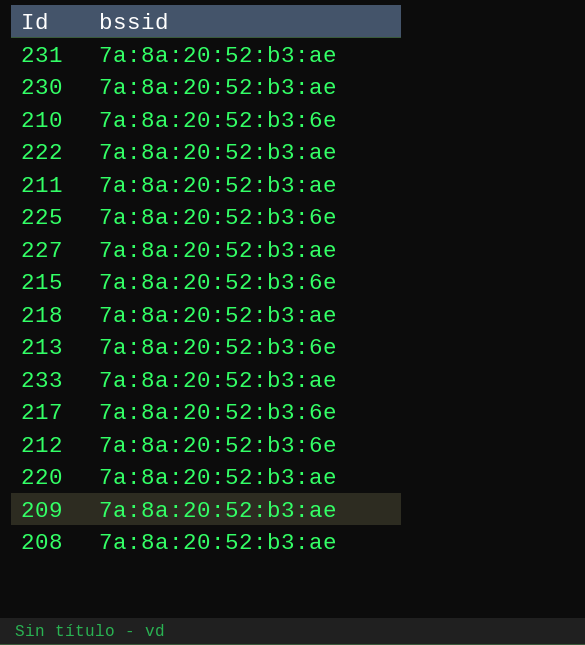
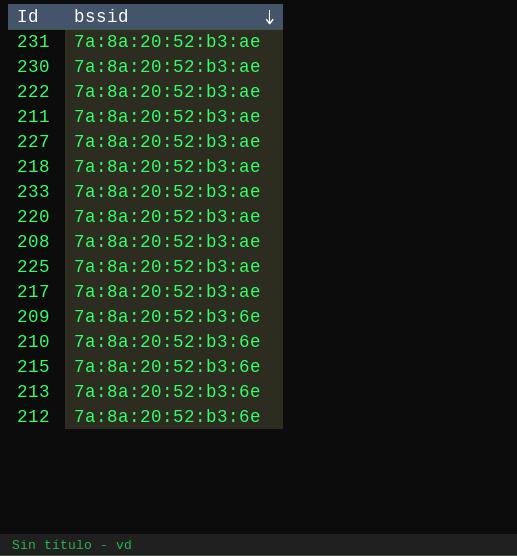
row order: none -> bssid descending
225 | bssid: 7a:8a:20:52:b3:6e -> 7a:8a:20:52:b3:ae
217 | bssid: 7a:8a:20:52:b3:6e -> 7a:8a:20:52:b3:ae
209 | bssid: 7a:8a:20:52:b3:ae -> 7a:8a:20:52:b3:6e

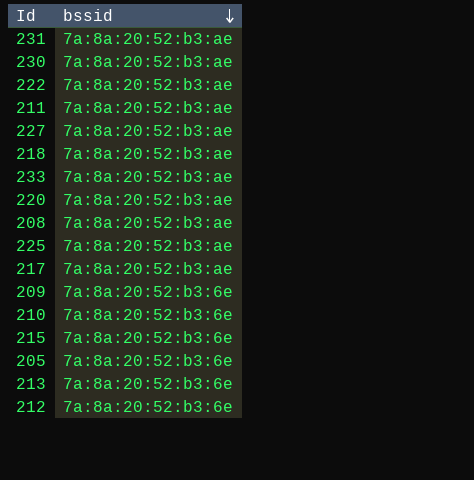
row 205: none -> 7a:8a:20:52:b3:6e

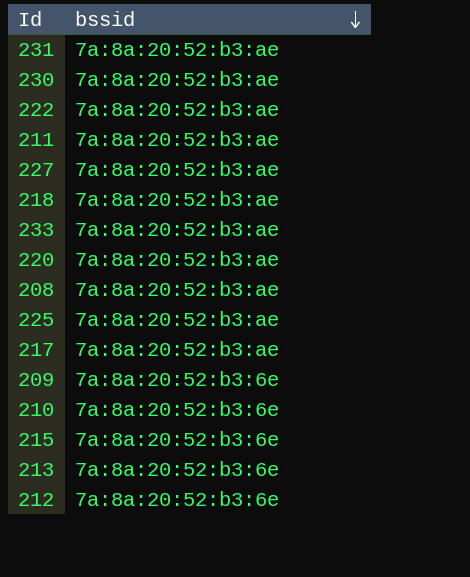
row 205: 7a:8a:20:52:b3:6e -> none

